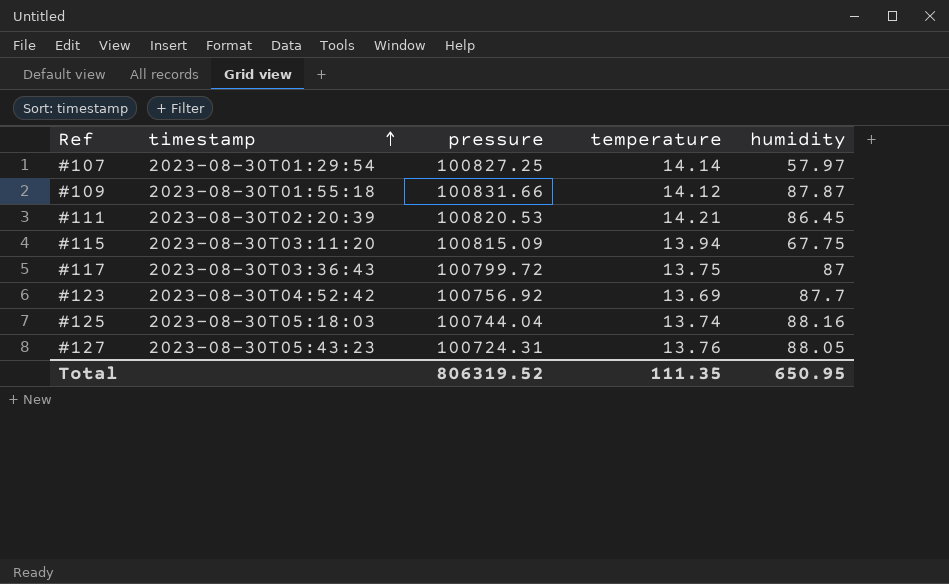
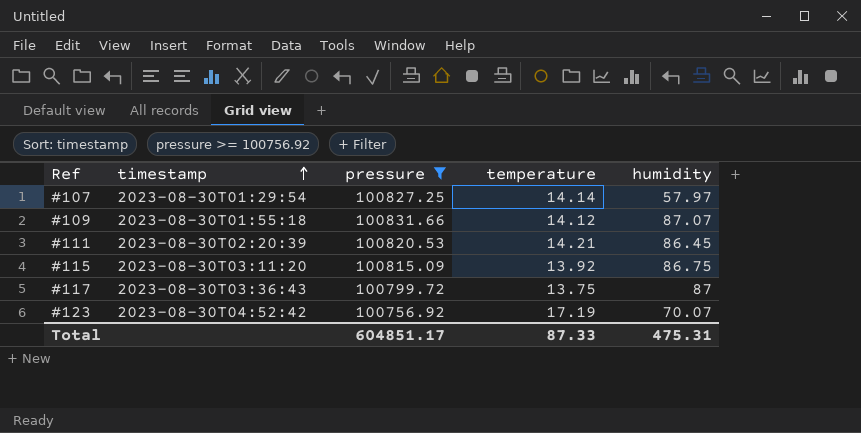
filter: none -> pressure >= 100756.92
#109 | humidity: 87.87 -> 87.07
#115 | temperature: 13.94 -> 13.92
#115 | humidity: 67.75 -> 86.75
#123 | temperature: 13.69 -> 17.19
#123 | humidity: 87.7 -> 70.07
Total | pressure: 806319.52 -> 604851.17
Total | temperature: 111.35 -> 87.33
Total | humidity: 650.95 -> 475.31

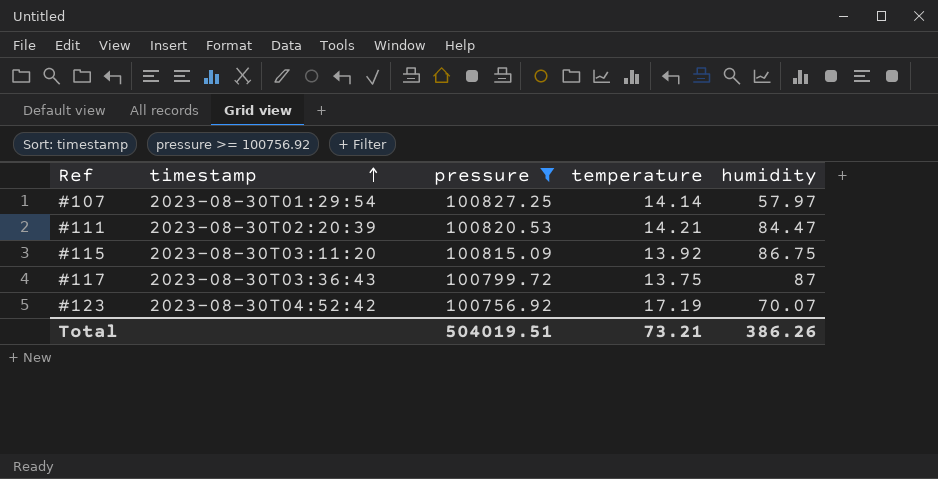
row #109: 2023-08-30T01:55:18 | 100831.66 | 14.12 | 87.07 -> none
#111 | humidity: 86.45 -> 84.47
Total | pressure: 604851.17 -> 504019.51
Total | temperature: 87.33 -> 73.21
Total | humidity: 475.31 -> 386.26

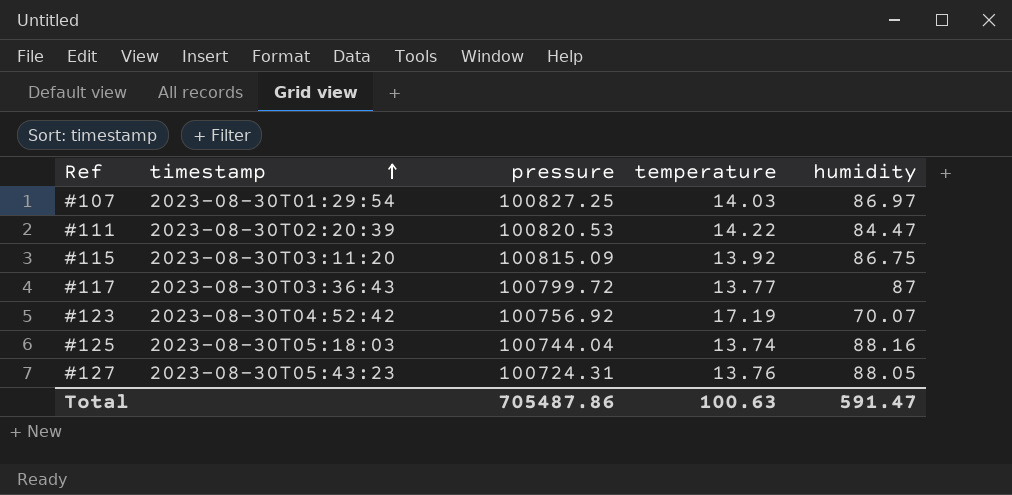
filter: pressure >= 100756.92 -> none
#107 | temperature: 14.14 -> 14.03
#107 | humidity: 57.97 -> 86.97
#111 | temperature: 14.21 -> 14.22
#117 | temperature: 13.75 -> 13.77
Total | pressure: 504019.51 -> 705487.86
Total | temperature: 73.21 -> 100.63
Total | humidity: 386.26 -> 591.47

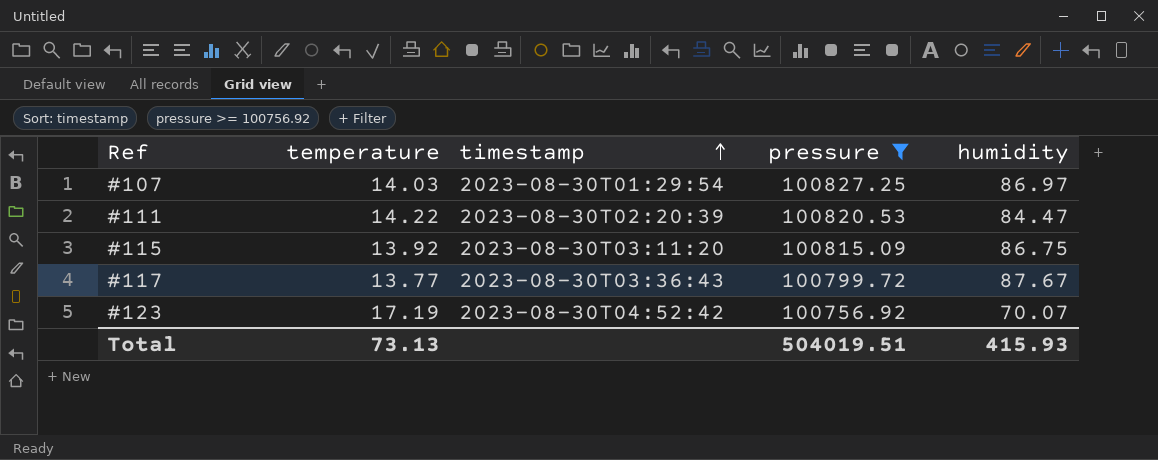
filter: none -> pressure >= 100756.92
column temperature | position: 4 -> 2
#117 | humidity: 87 -> 87.67
Total | temperature: 100.63 -> 73.13
Total | pressure: 705487.86 -> 504019.51
Total | humidity: 591.47 -> 415.93

